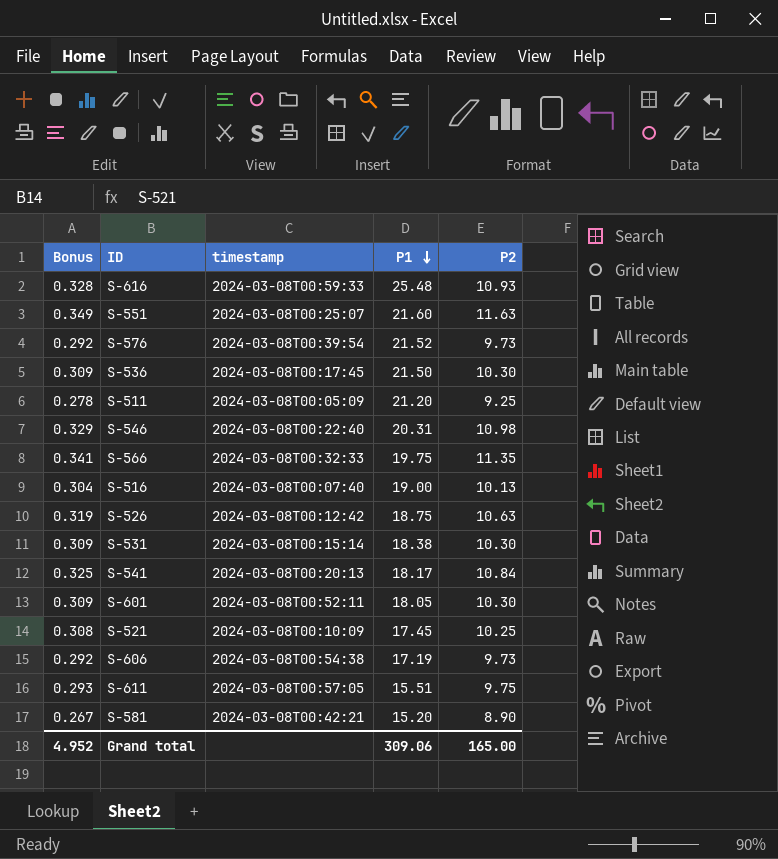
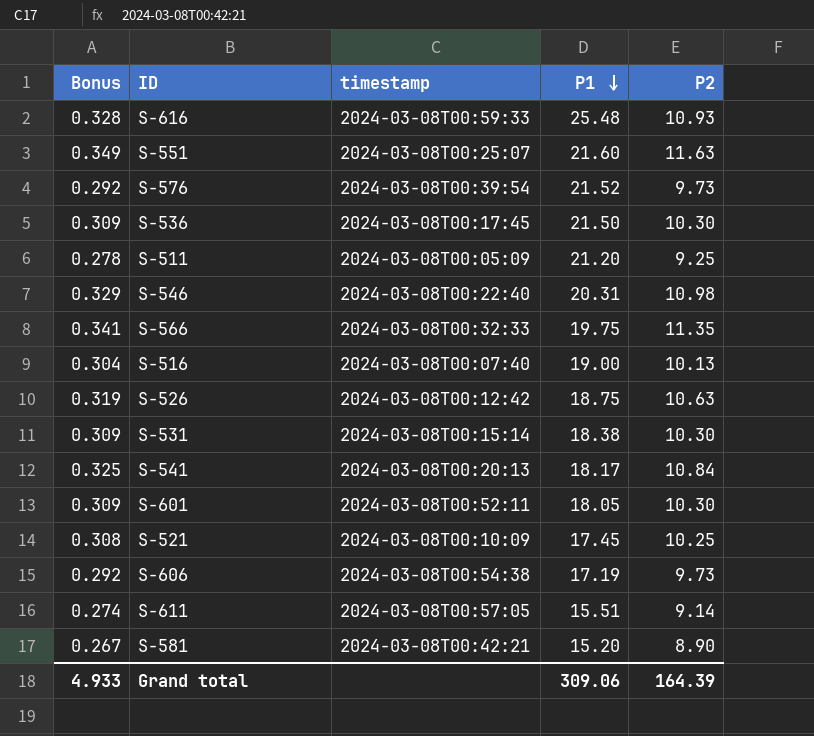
S-611 | Bonus: 0.293 -> 0.274
S-611 | P2: 9.75 -> 9.14
Grand total | Bonus: 4.952 -> 4.933
Grand total | P2: 165.00 -> 164.39

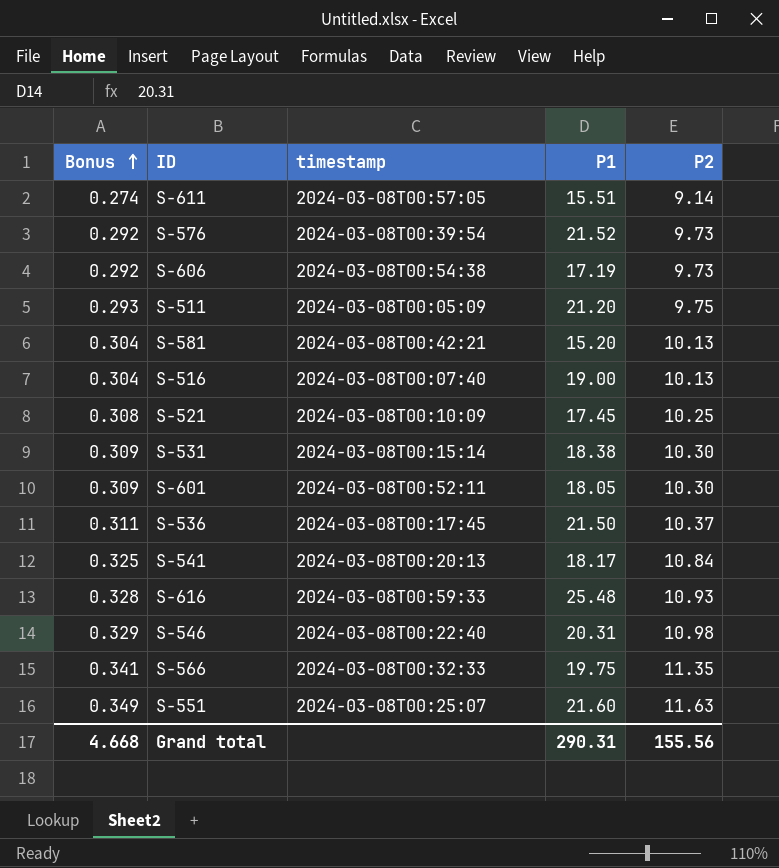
row order: P1 descending -> Bonus ascending
row S-526: 0.319 | 2024-03-08T00:12:42 | 18.75 | 10.63 -> none
S-511 | Bonus: 0.278 -> 0.293
S-511 | P2: 9.25 -> 9.75
S-581 | Bonus: 0.267 -> 0.304
S-581 | P2: 8.90 -> 10.13
S-536 | Bonus: 0.309 -> 0.311
S-536 | P2: 10.30 -> 10.37
Grand total | Bonus: 4.933 -> 4.668
Grand total | P1: 309.06 -> 290.31
Grand total | P2: 164.39 -> 155.56

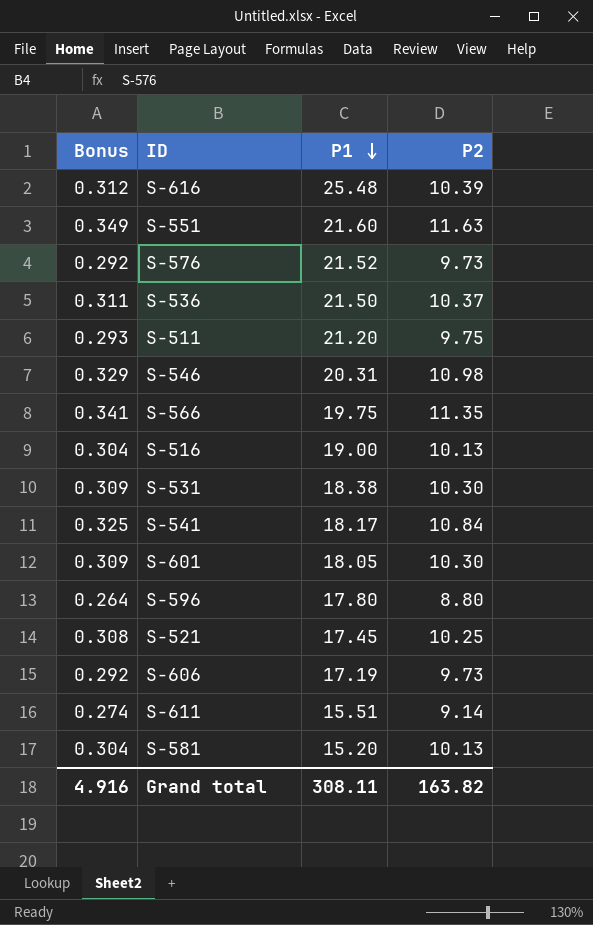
row order: Bonus ascending -> P1 descending
column timestamp | position: 3 -> none
S-616 | Bonus: 0.328 -> 0.312
S-616 | P2: 10.93 -> 10.39
row S-596: none -> 0.264 | 17.80 | 8.80
Grand total | Bonus: 4.668 -> 4.916
Grand total | P1: 290.31 -> 308.11
Grand total | P2: 155.56 -> 163.82

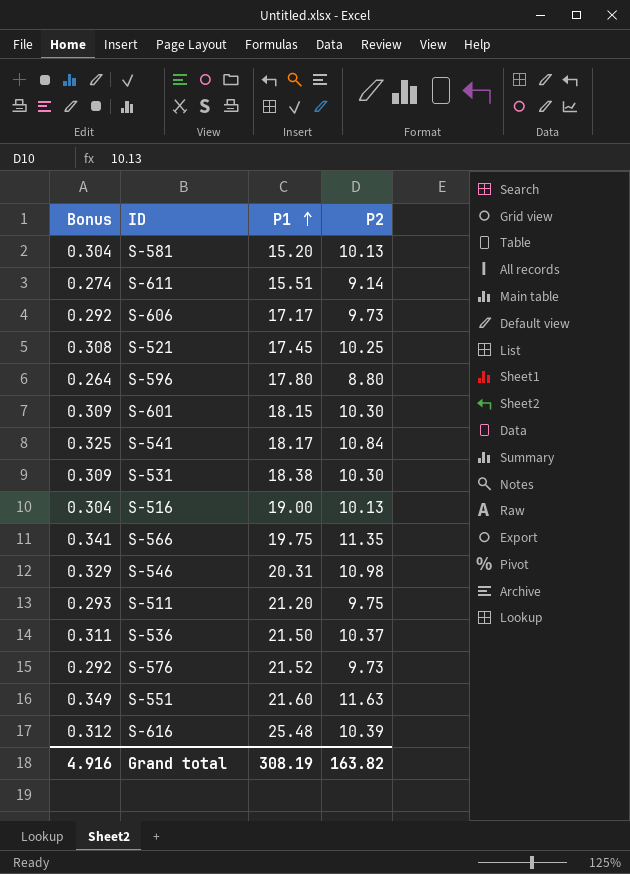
row order: P1 descending -> P1 ascending
S-606 | P1: 17.19 -> 17.17
S-601 | P1: 18.05 -> 18.15
Grand total | P1: 308.11 -> 308.19

